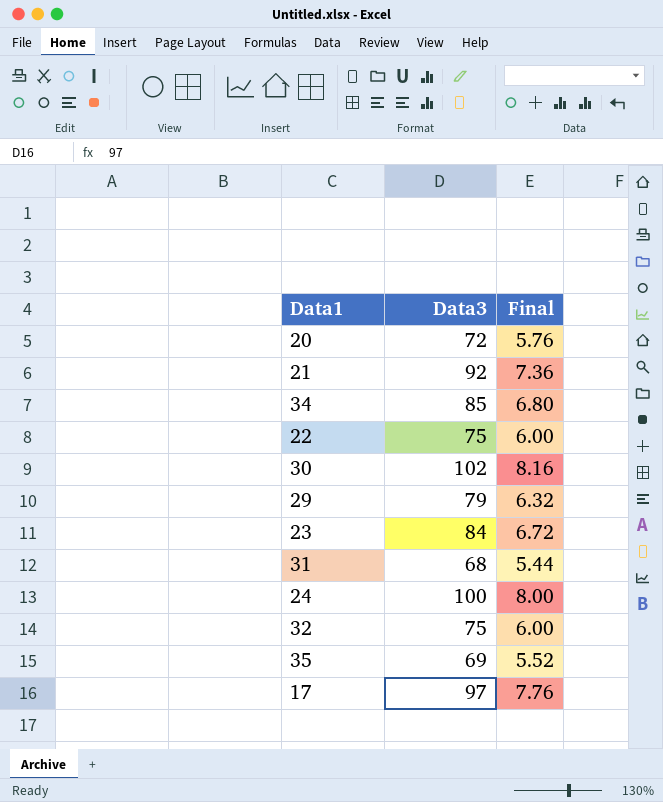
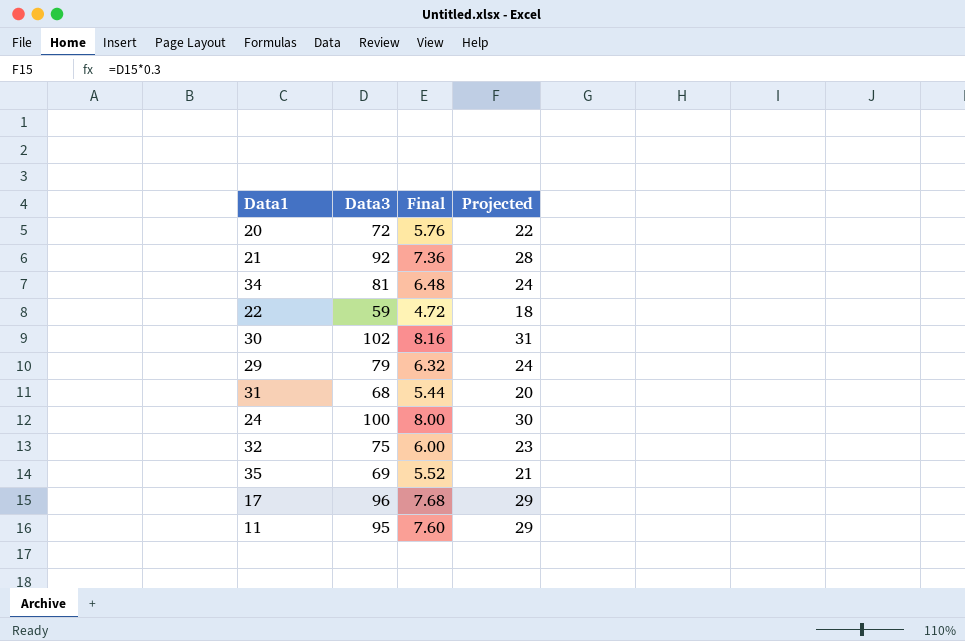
column Projected | formula: none -> [Data3] * 0.3
row 23: 84 | 6.72 -> none
34 | Data3: 85 -> 81
34 | Final: 6.80 -> 6.48
22 | Data3: 75 -> 59
22 | Final: 6.00 -> 4.72
17 | Data3: 97 -> 96
17 | Final: 7.76 -> 7.68
row 11: none -> 95 | 7.60 | 29

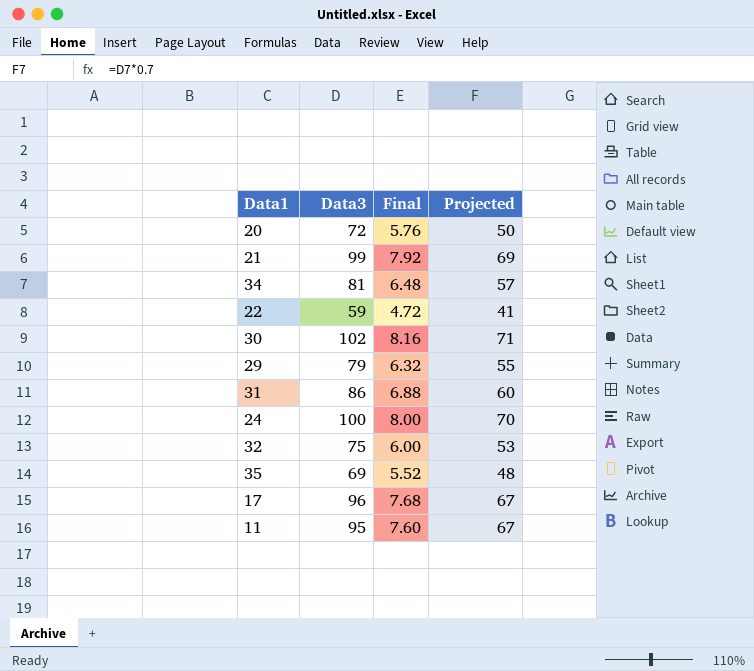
column Projected | formula: [Data3] * 0.3 -> [Data3] * 0.7
21 | Data3: 92 -> 99
21 | Final: 7.36 -> 7.92
31 | Data3: 68 -> 86
31 | Final: 5.44 -> 6.88

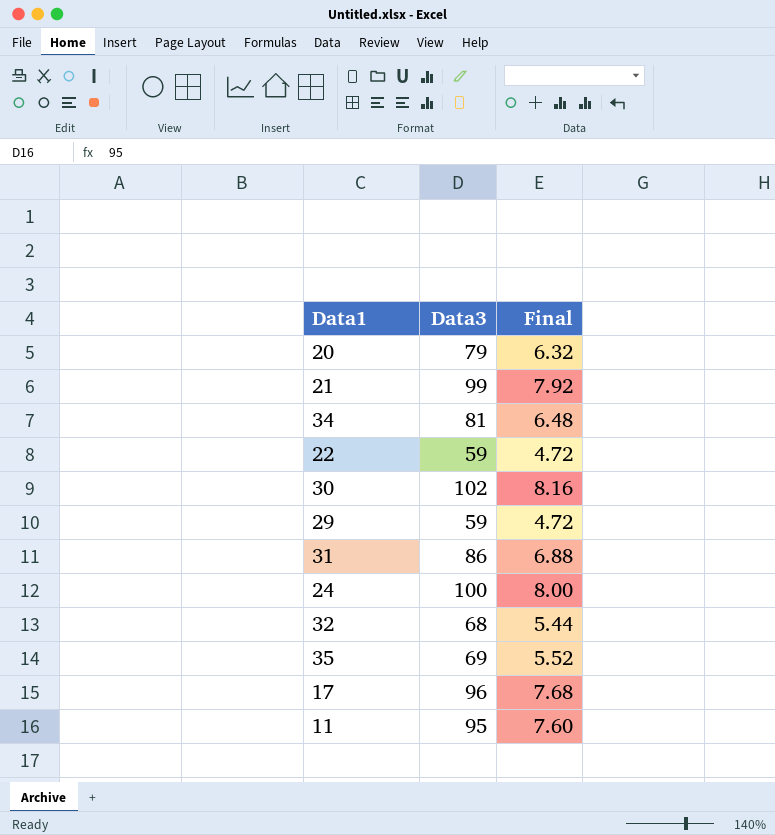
column Projected | formula: [Data3] * 0.7 -> none
20 | Data3: 72 -> 79
20 | Final: 5.76 -> 6.32
29 | Data3: 79 -> 59
29 | Final: 6.32 -> 4.72
32 | Data3: 75 -> 68
32 | Final: 6.00 -> 5.44

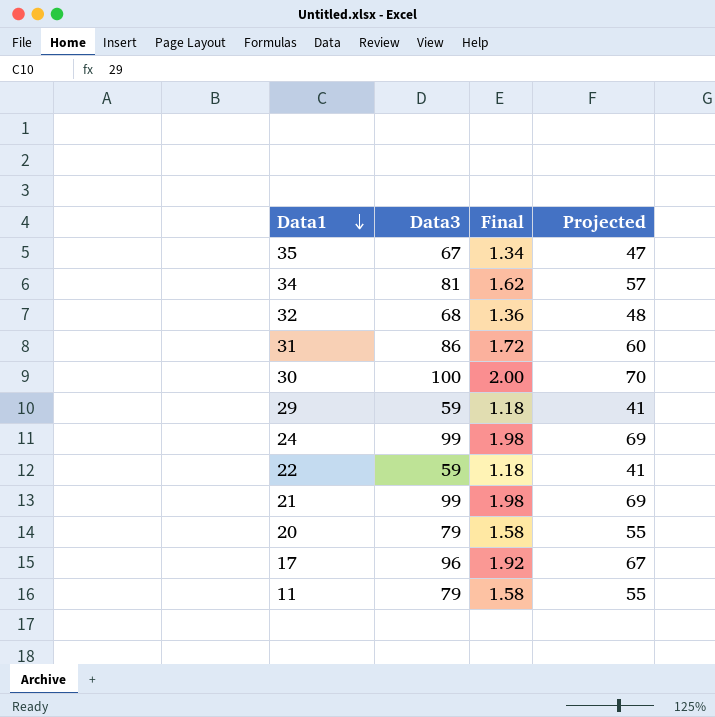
row order: none -> Data1 descending
column Final | formula: [Data3] * 0.08 -> [Data3] * 0.02
column Projected | formula: none -> [Data3] * 0.7
35 | Data3: 69 -> 67
30 | Data3: 102 -> 100
24 | Data3: 100 -> 99
11 | Data3: 95 -> 79

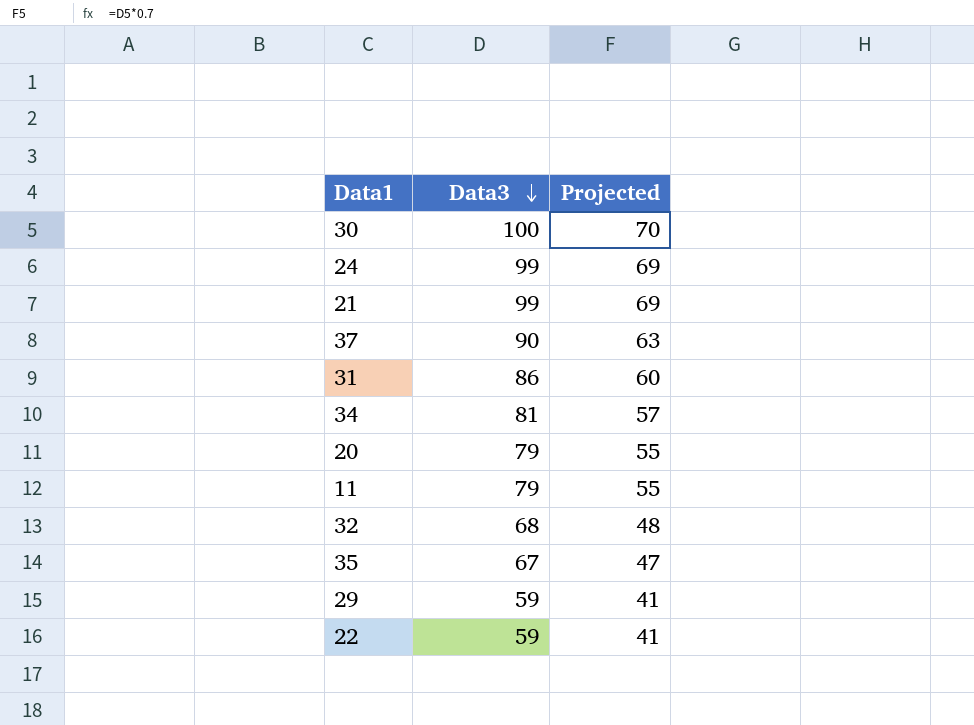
row order: Data1 descending -> Data3 descending
column Final | formula: [Data3] * 0.02 -> none
row 17: 96 | 1.92 | 67 -> none
row 37: none -> 90 | 63

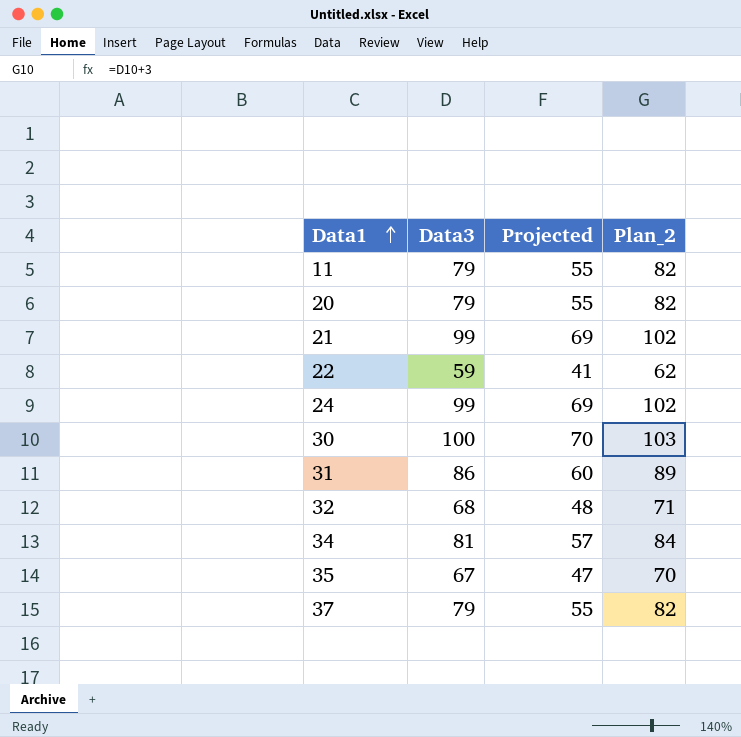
row order: Data3 descending -> Data1 ascending
column Plan_2 | formula: none -> [Data3] + 3
row 29: 59 | 41 -> none
37 | Data3: 90 -> 79
37 | Projected: 63 -> 55

